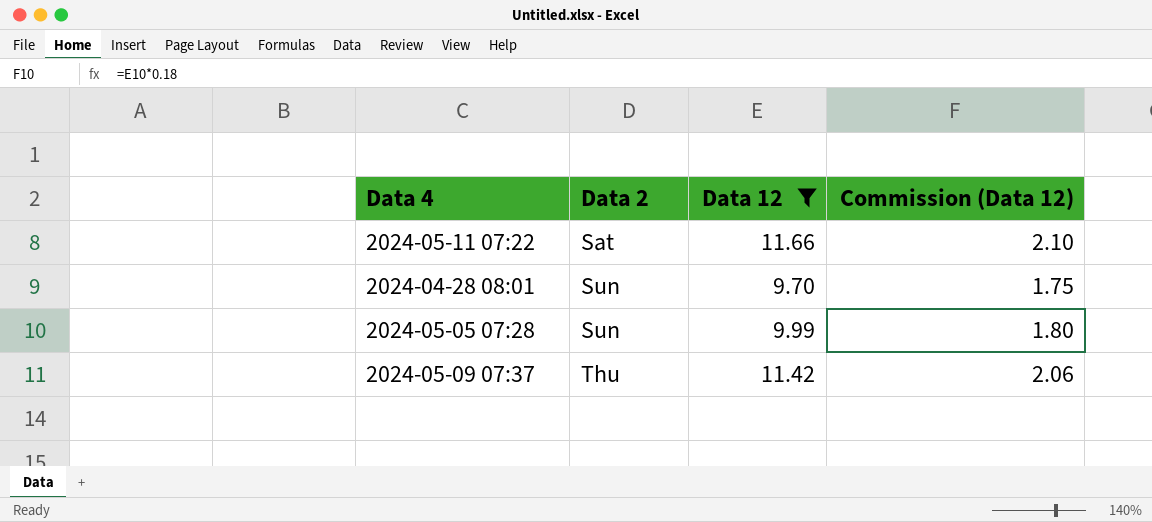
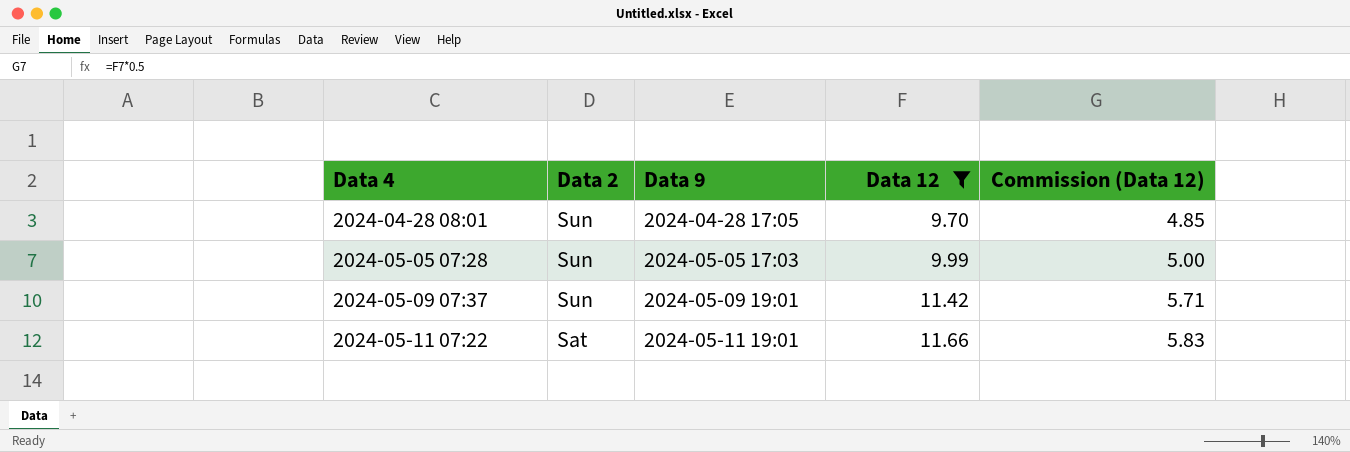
row order: Data 2 ascending -> Data 4 ascending
column Data 9 | position: none -> 3
column Commission (Data 12) | formula: [Data 12] * 0.18 -> [Data 12] * 0.5
2024-05-09 07:37 | Data 2: Thu -> Sun

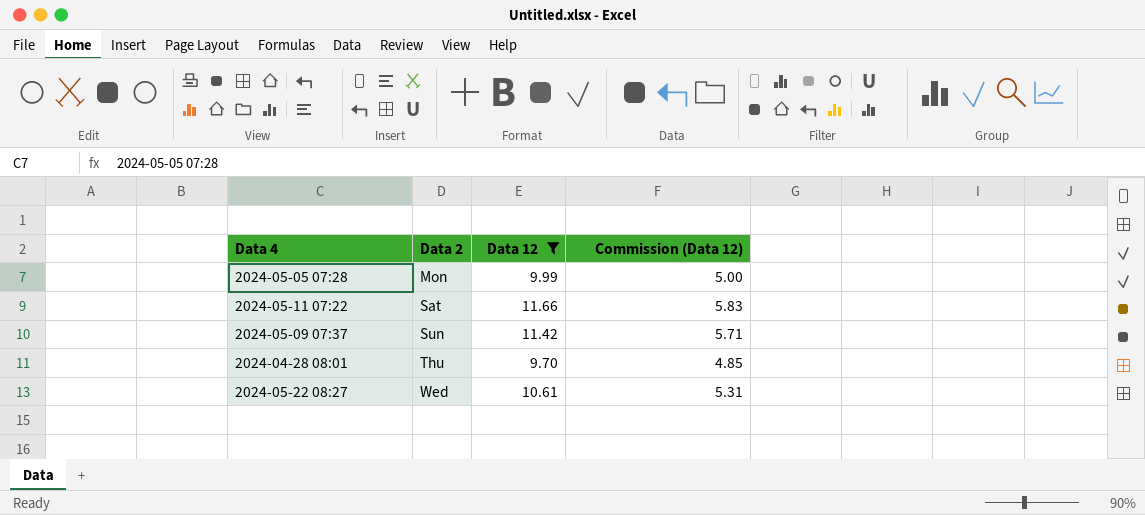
row order: Data 4 ascending -> Data 2 ascending
column Data 9 | position: 3 -> none
2024-05-05 07:28 | Data 2: Sun -> Mon
2024-04-28 08:01 | Data 2: Sun -> Thu
row 2024-05-22 08:27: none -> Wed | 10.61 | 5.31

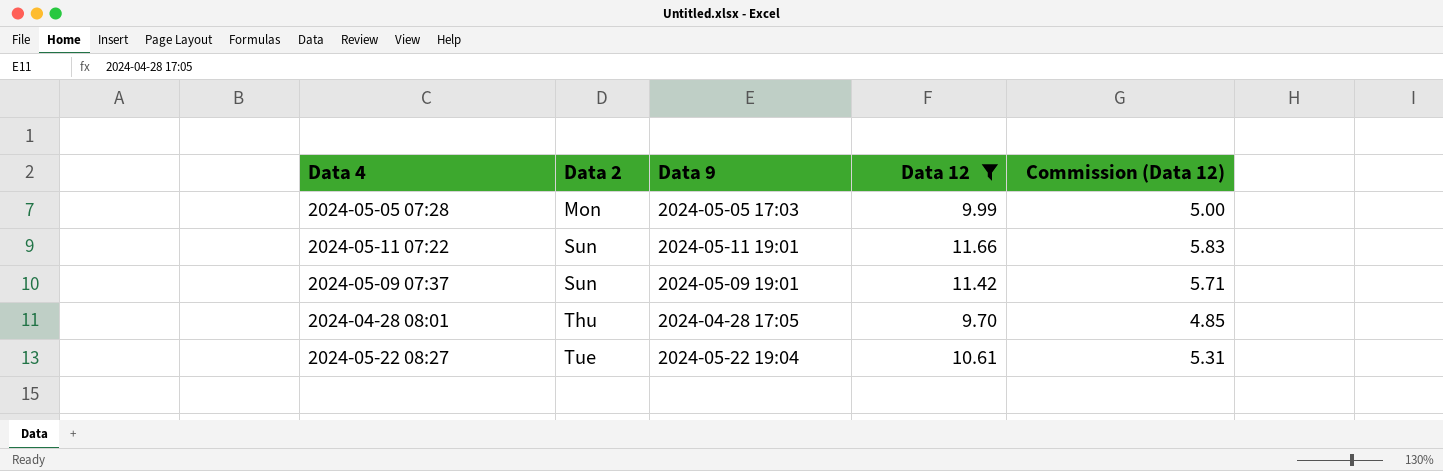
column Data 9 | position: none -> 3
2024-05-11 07:22 | Data 2: Sat -> Sun
2024-05-22 08:27 | Data 2: Wed -> Tue

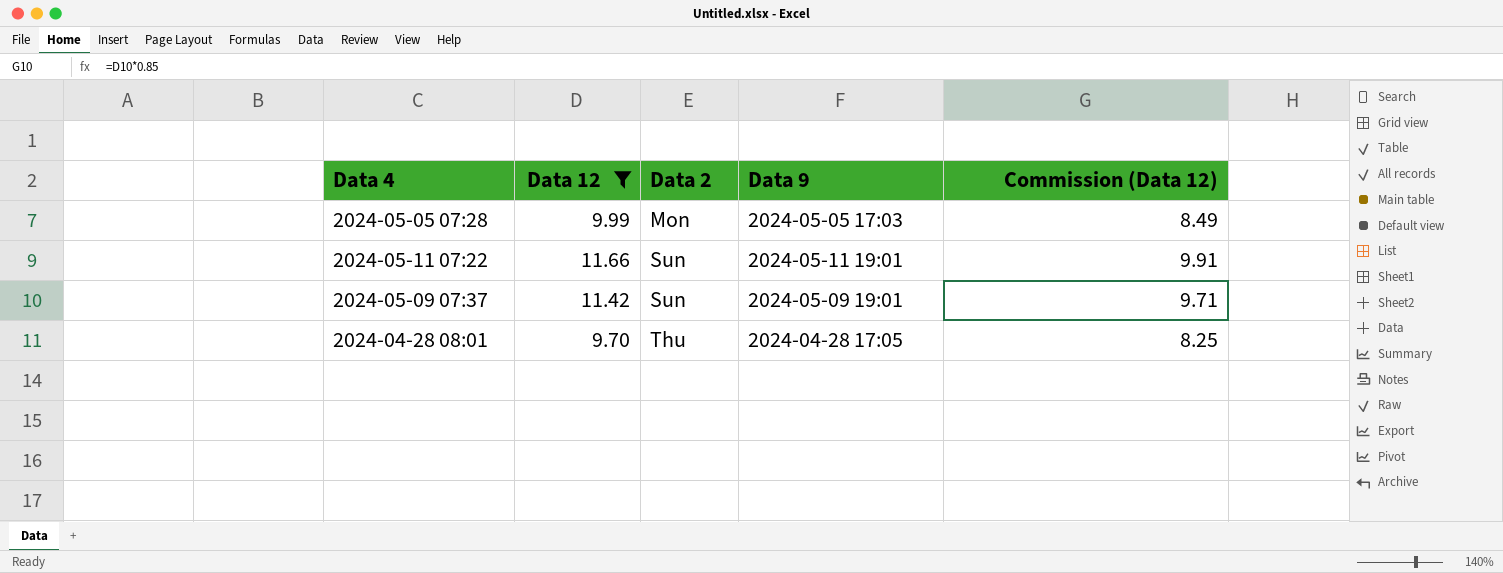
column Data 12 | position: 4 -> 2
column Commission (Data 12) | formula: [Data 12] * 0.5 -> [Data 12] * 0.85
row 2024-05-22 08:27: Tue | 2024-05-22 19:04 | 10.61 | 5.31 -> none

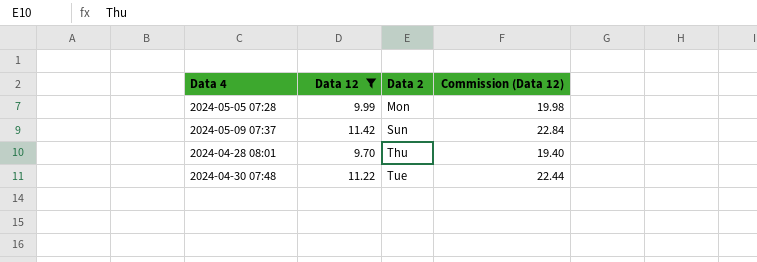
column Data 9 | position: 4 -> none
column Commission (Data 12) | formula: [Data 12] * 0.85 -> [Data 12] * 2
row 2024-05-11 07:22: 11.66 | Sun | 2024-05-11 19:01 | 9.91 -> none
row 2024-04-30 07:48: none -> 11.22 | Tue | 22.44

